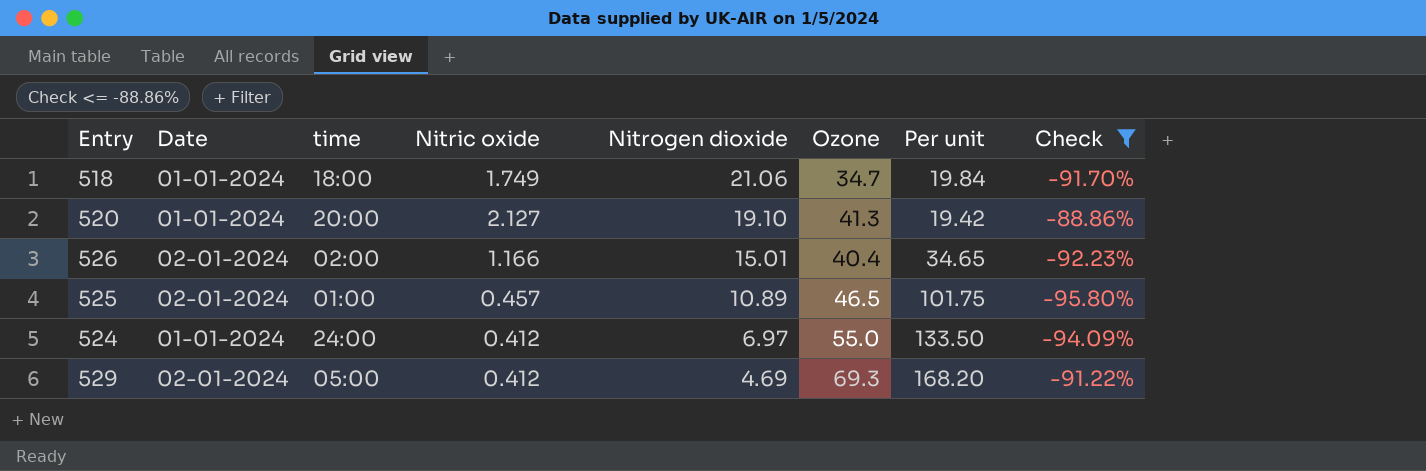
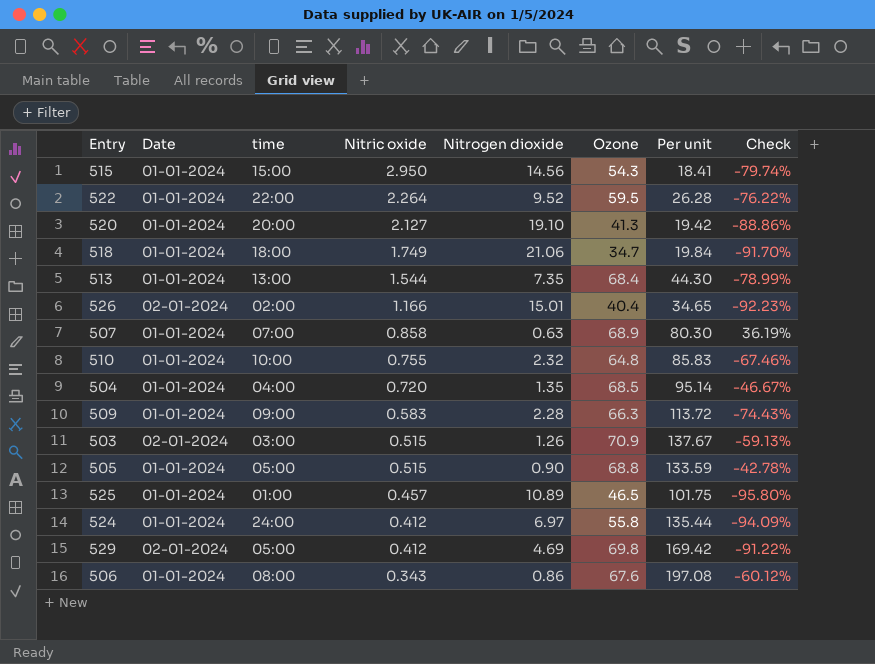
filter: Check <= -88.86% -> none
row order: Nitrogen dioxide descending -> Nitric oxide descending
525 | Date: 02-01-2024 -> 01-01-2024
524 | Ozone: 55.0 -> 55.8
524 | Per unit: 133.50 -> 135.44
529 | Ozone: 69.3 -> 69.8
529 | Per unit: 168.20 -> 169.42

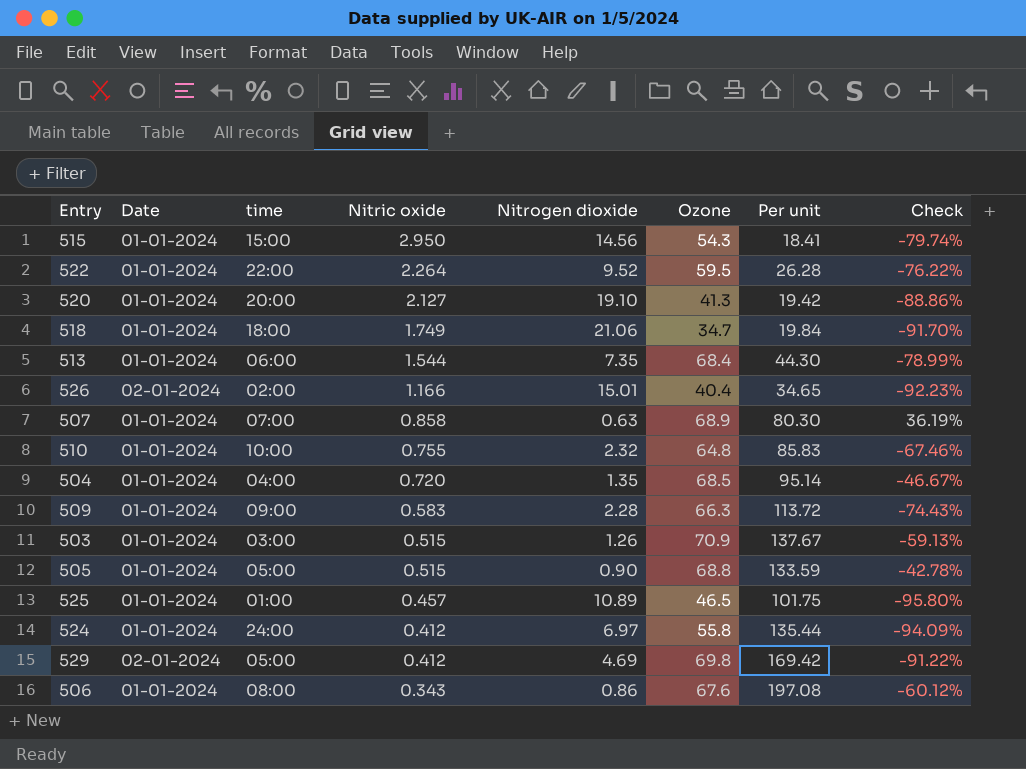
513 | time: 13:00 -> 06:00
503 | Date: 02-01-2024 -> 01-01-2024

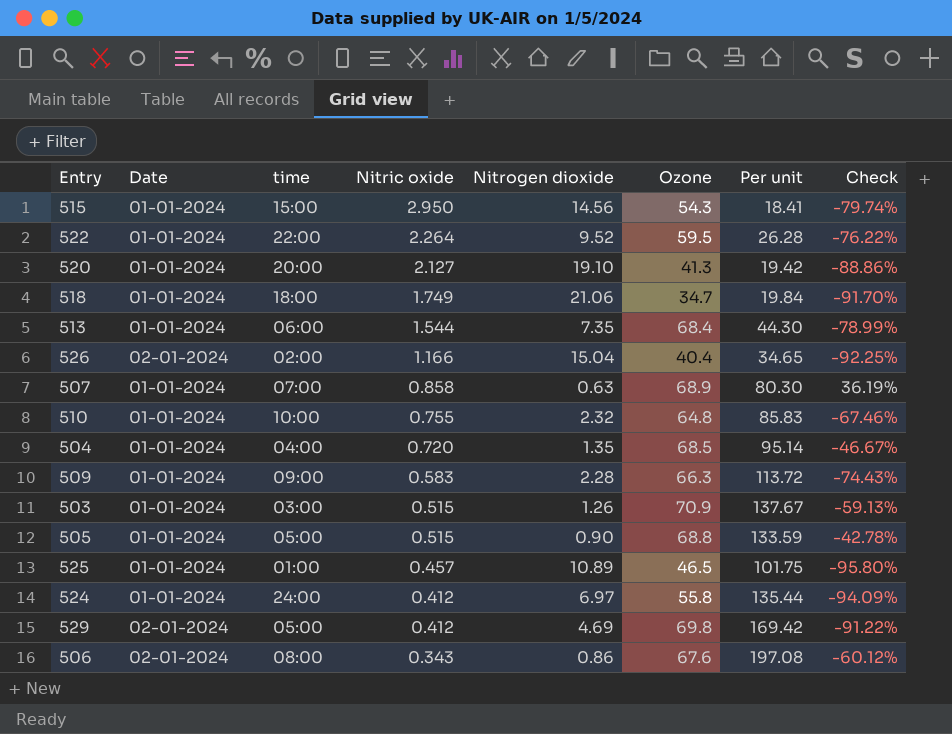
526 | Nitrogen dioxide: 15.01 -> 15.04
526 | Check: -92.23% -> -92.25%
506 | Date: 01-01-2024 -> 02-01-2024

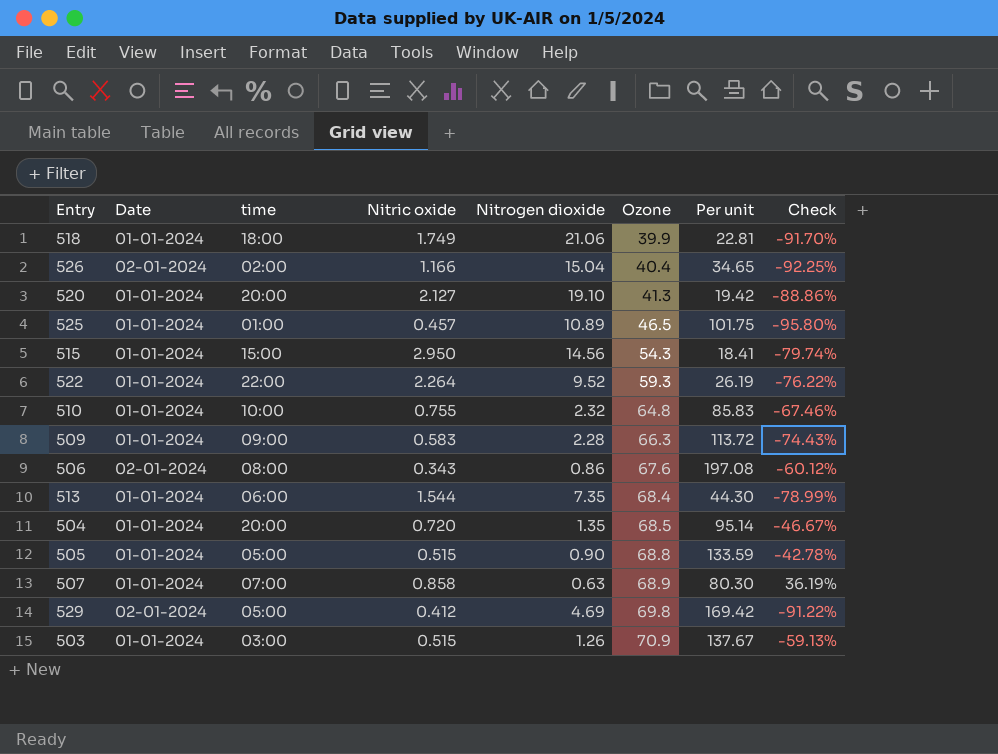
row order: Nitric oxide descending -> Ozone ascending
row 524: 01-01-2024 | 24:00 | 0.412 | 6.97 | 55.8 | 135.44 | -94.09% -> none
518 | Ozone: 34.7 -> 39.9
518 | Per unit: 19.84 -> 22.81
522 | Ozone: 59.5 -> 59.3
522 | Per unit: 26.28 -> 26.19
504 | time: 04:00 -> 20:00

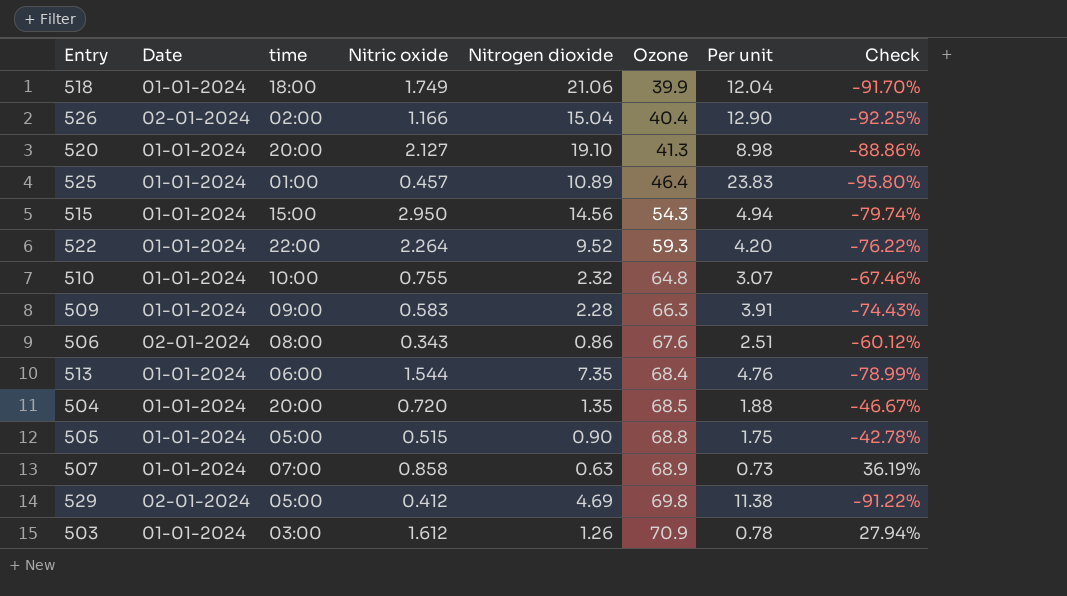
column Per unit | formula: [Ozone] / [Nitric oxide] -> [Nitrogen dioxide] / [Nitric oxide]
525 | Ozone: 46.5 -> 46.4
503 | Nitric oxide: 0.515 -> 1.612
503 | Check: -59.13% -> 27.94%

